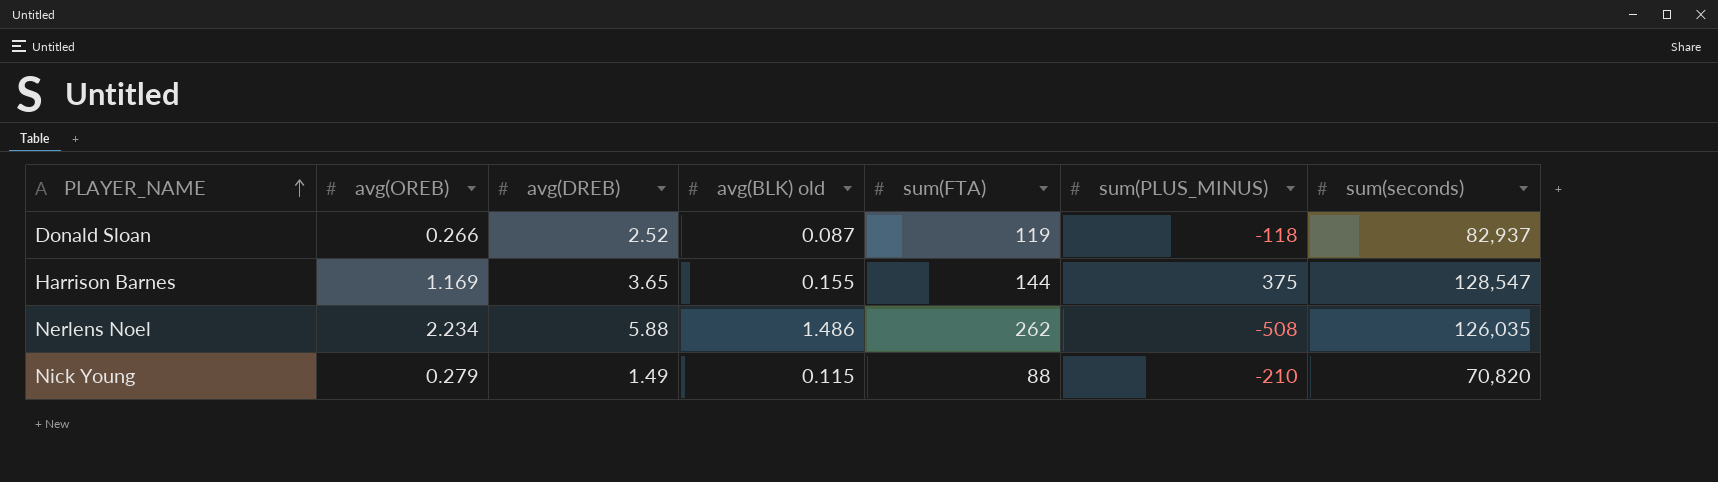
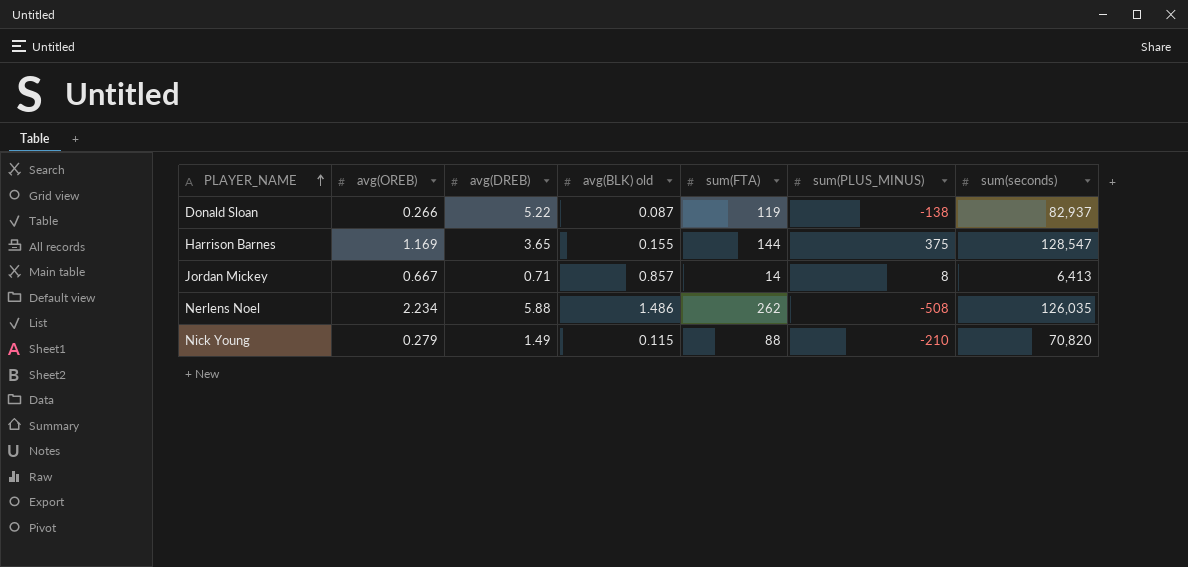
Donald Sloan | avg(DREB): 2.52 -> 5.22
Donald Sloan | sum(PLUS_MINUS): -118 -> -138
row Jordan Mickey: none -> 0.667 | 0.71 | 0.857 | 14 | 8 | 6,413

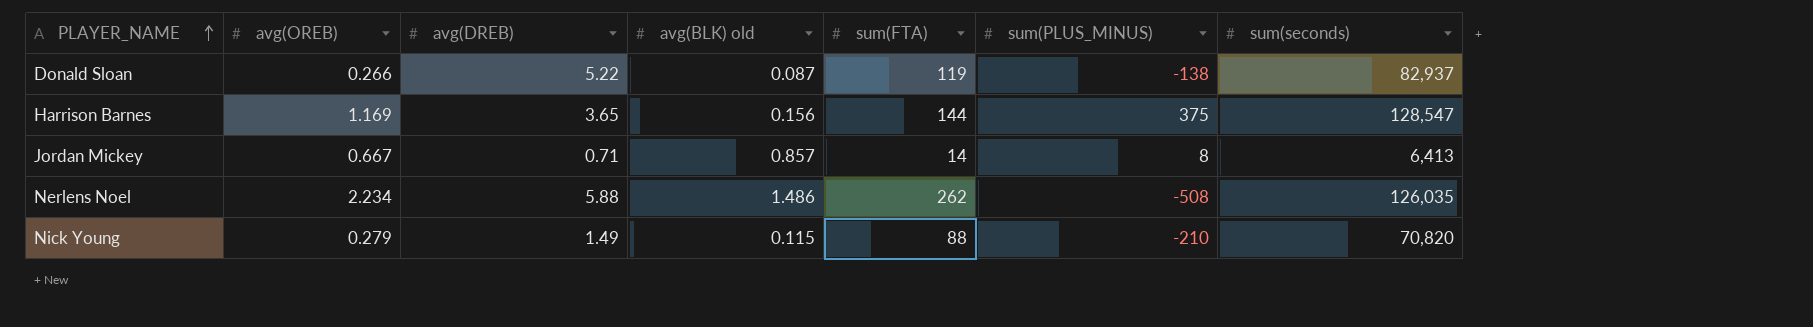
Harrison Barnes | avg(BLK) old: 0.155 -> 0.156

